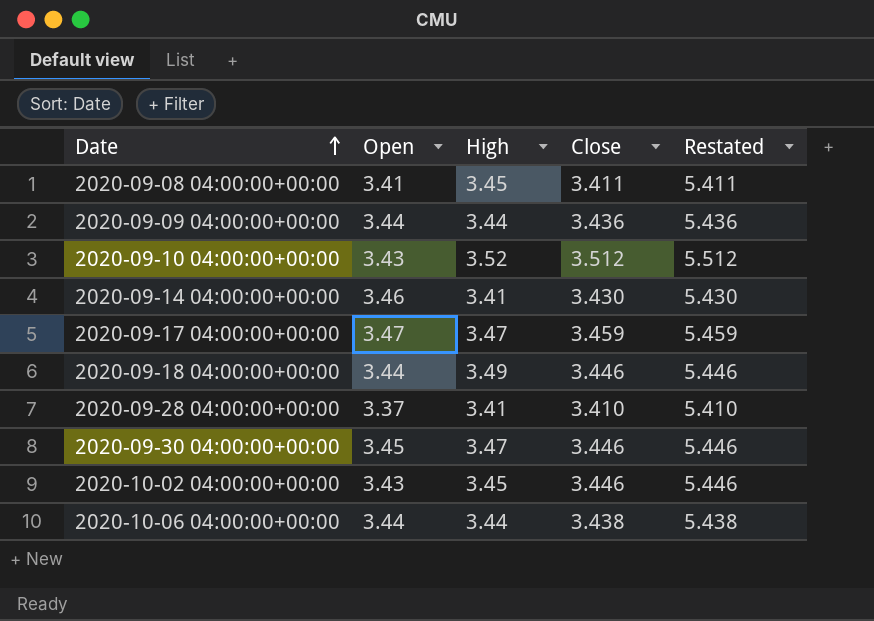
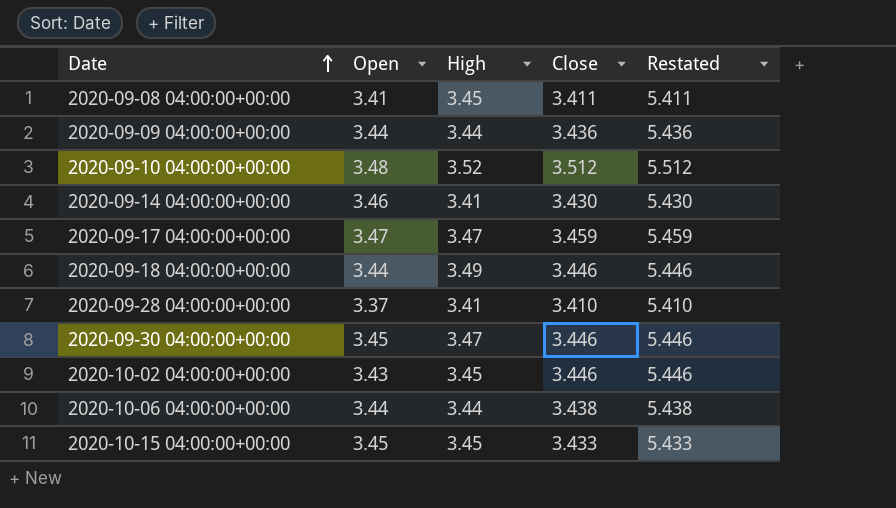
2020-09-10 04:00:00+00:00 | Open: 3.43 -> 3.48
row 2020-10-15 04:00:00+00:00: none -> 3.45 | 3.45 | 3.433 | 5.433

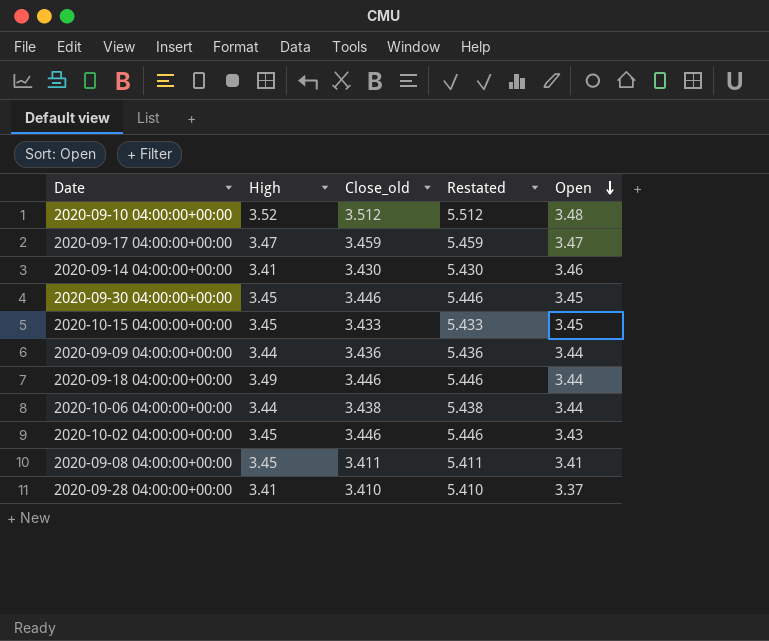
row order: Date ascending -> Open descending
column name: Close -> Close_old
column Open | position: 2 -> 5
2020-09-30 04:00:00+00:00 | High: 3.47 -> 3.45

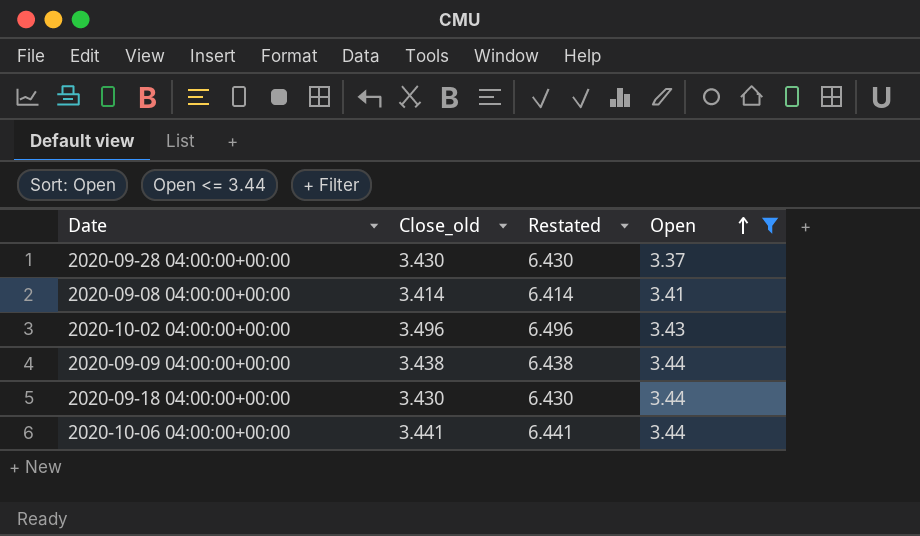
filter: none -> Open <= 3.44
row order: Open descending -> Open ascending
column High | position: 2 -> none
column Restated | formula: [Close_old] + 2 -> [Close_old] + 3
2020-09-28 04:00:00+00:00 | Close_old: 3.410 -> 3.430
2020-09-08 04:00:00+00:00 | Close_old: 3.411 -> 3.414
2020-10-02 04:00:00+00:00 | Close_old: 3.446 -> 3.496
2020-09-09 04:00:00+00:00 | Close_old: 3.436 -> 3.438
2020-09-18 04:00:00+00:00 | Close_old: 3.446 -> 3.430
2020-10-06 04:00:00+00:00 | Close_old: 3.438 -> 3.441

